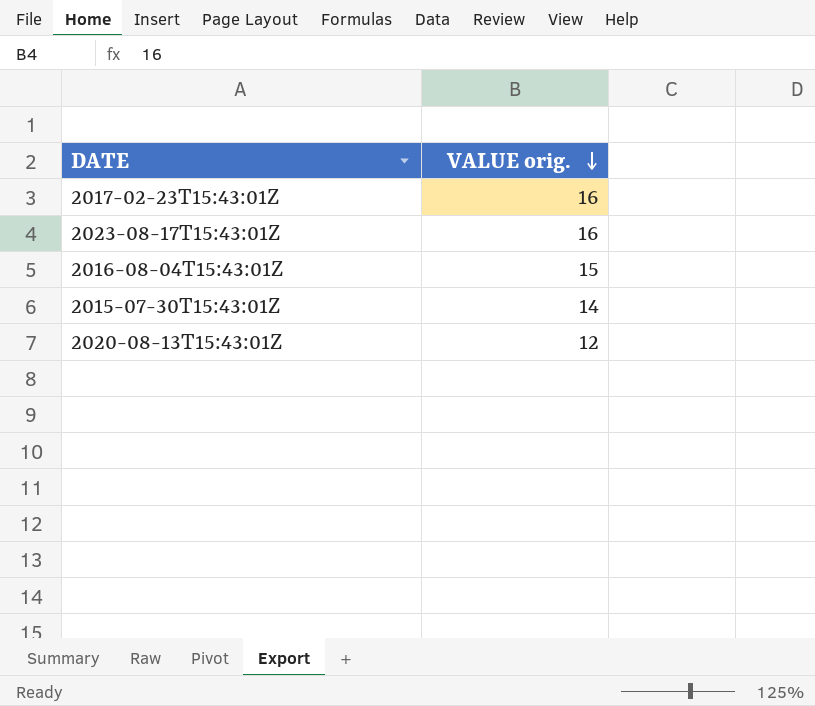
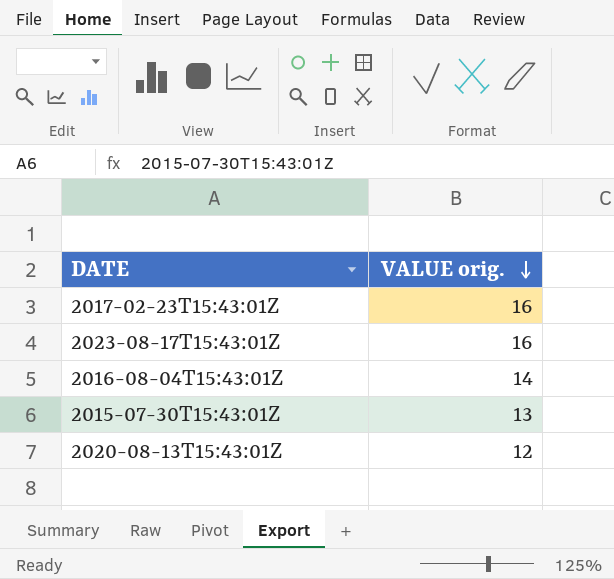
2016-08-04T15:43:01Z | VALUE orig.: 15 -> 14
2015-07-30T15:43:01Z | VALUE orig.: 14 -> 13

